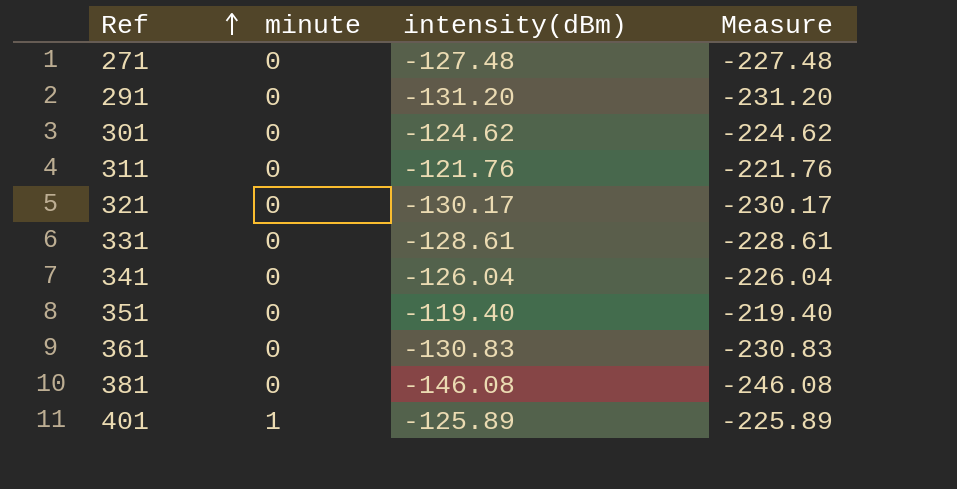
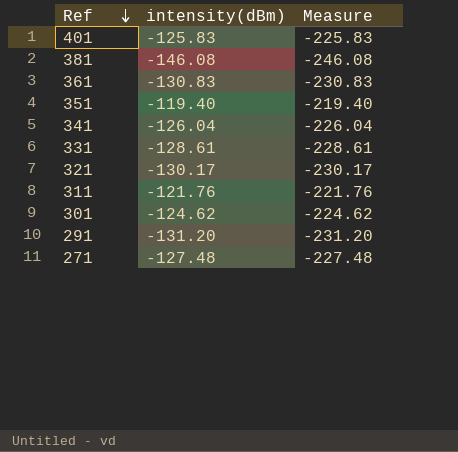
row order: Ref ascending -> Ref descending
column minute | position: 2 -> none
401 | intensity(dBm): -125.89 -> -125.83
401 | Measure: -225.89 -> -225.83

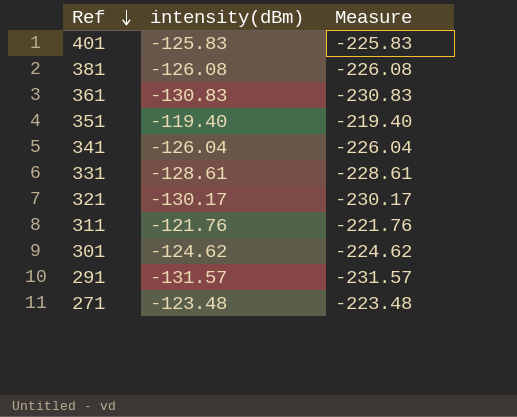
381 | intensity(dBm): -146.08 -> -126.08
381 | Measure: -246.08 -> -226.08
291 | intensity(dBm): -131.20 -> -131.57
291 | Measure: -231.20 -> -231.57
271 | intensity(dBm): -127.48 -> -123.48
271 | Measure: -227.48 -> -223.48

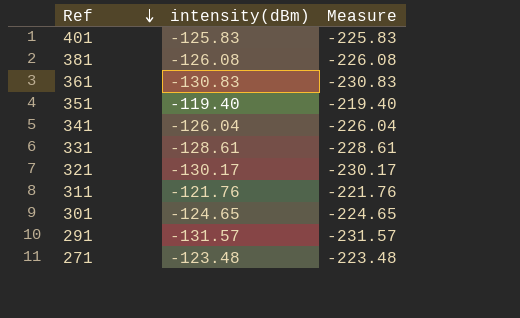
301 | intensity(dBm): -124.62 -> -124.65
301 | Measure: -224.62 -> -224.65

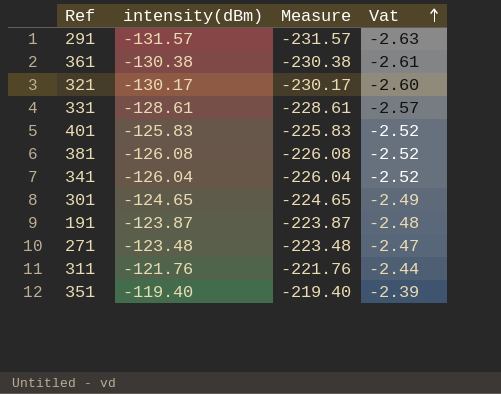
row order: Ref descending -> Vat ascending
column Vat | formula: none -> [intensity(dBm)] * 0.02
361 | intensity(dBm): -130.83 -> -130.38
361 | Measure: -230.83 -> -230.38
row 191: none -> -123.87 | -223.87 | -2.48

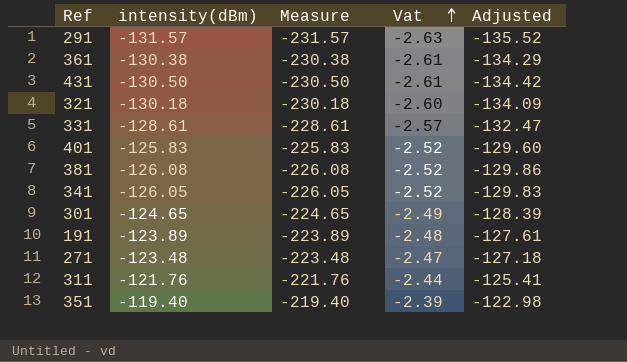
column Adjusted | formula: none -> [intensity(dBm)] * 1.03
row 431: none -> -130.50 | -230.50 | -2.61 | -134.42
321 | intensity(dBm): -130.17 -> -130.18
321 | Measure: -230.17 -> -230.18
341 | intensity(dBm): -126.04 -> -126.05
341 | Measure: -226.04 -> -226.05
191 | intensity(dBm): -123.87 -> -123.89
191 | Measure: -223.87 -> -223.89

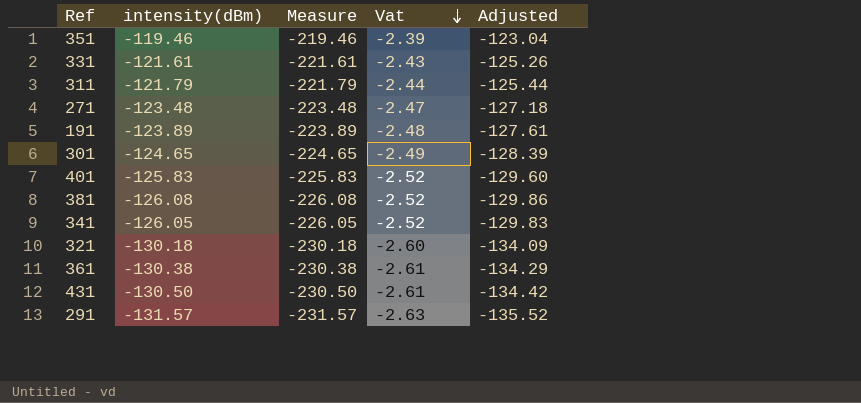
row order: Vat ascending -> Vat descending
351 | intensity(dBm): -119.40 -> -119.46
351 | Measure: -219.40 -> -219.46
351 | Adjusted: -122.98 -> -123.04
331 | intensity(dBm): -128.61 -> -121.61
331 | Measure: -228.61 -> -221.61
331 | Vat: -2.57 -> -2.43
331 | Adjusted: -132.47 -> -125.26
311 | intensity(dBm): -121.76 -> -121.79
311 | Measure: -221.76 -> -221.79
311 | Adjusted: -125.41 -> -125.44

